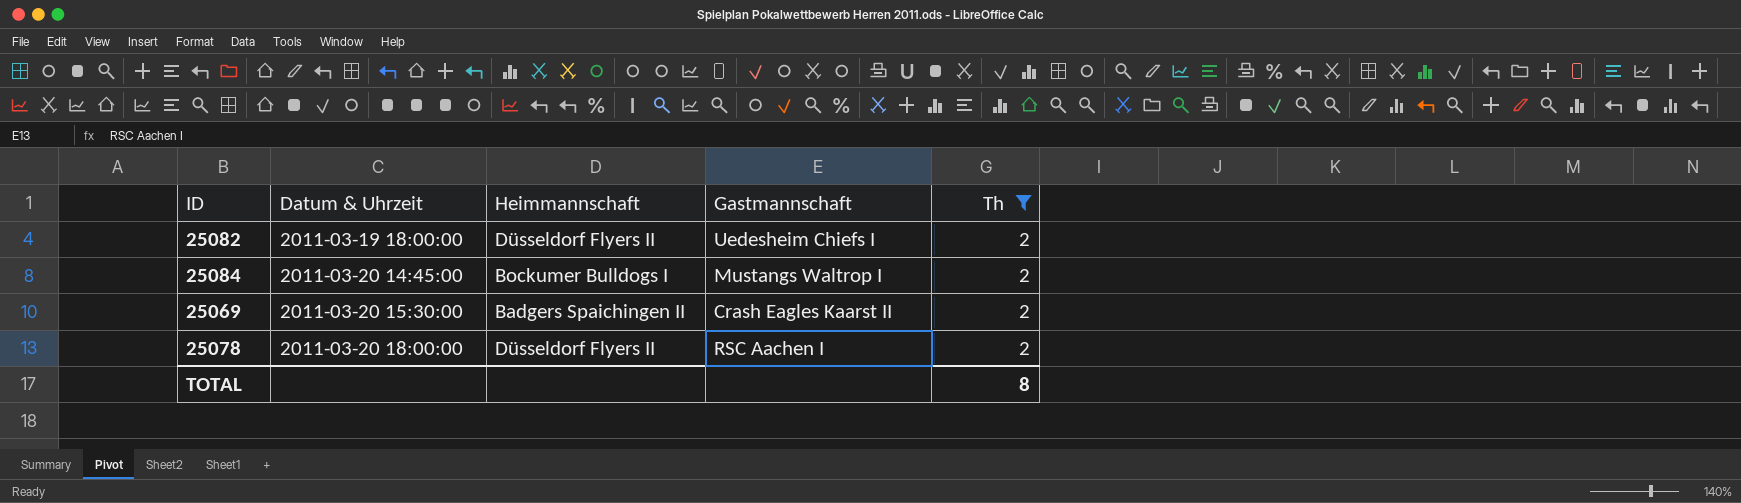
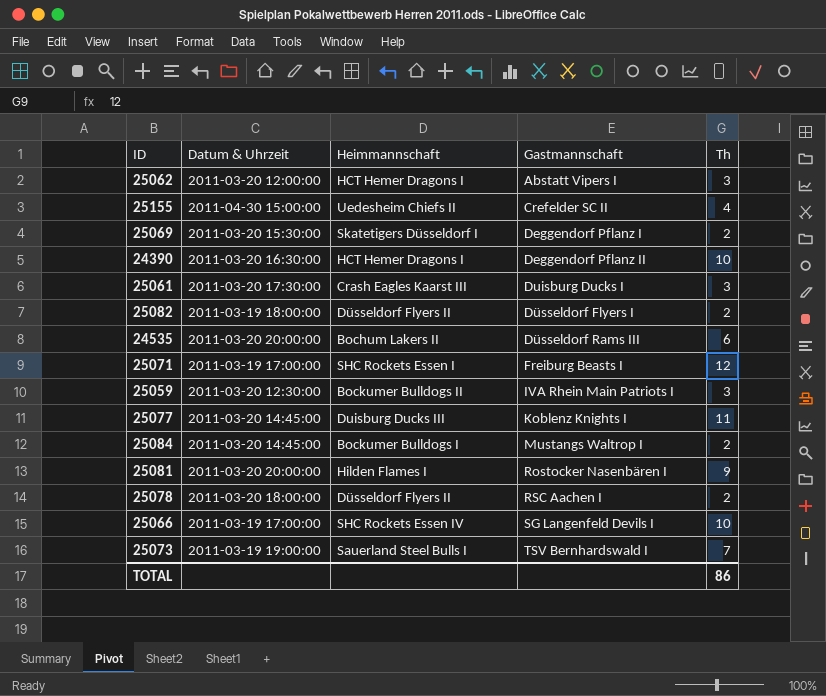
filter: Th = 2 -> none
row order: Datum & Uhrzeit ascending -> Gastmannschaft ascending
25069 | Heimmannschaft: Badgers Spaichingen II -> Skatetigers Düsseldorf I
25069 | Gastmannschaft: Crash Eagles Kaarst II -> Deggendorf Pflanz I
25082 | Gastmannschaft: Uedesheim Chiefs I -> Düsseldorf Flyers I
TOTAL | Th: 8 -> 86

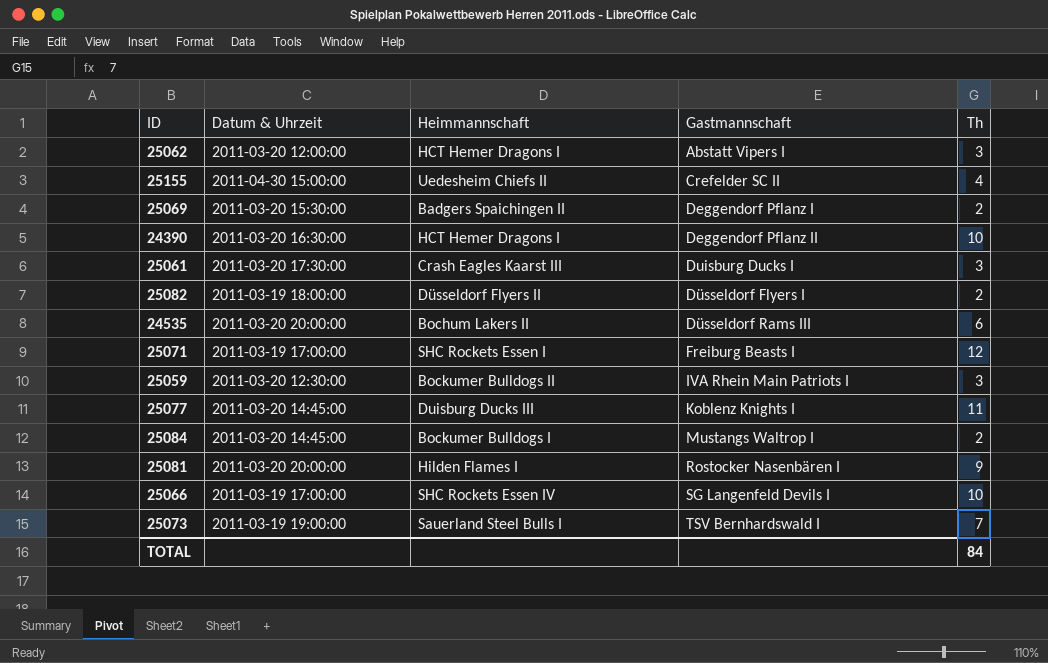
row 25078: 2011-03-20 18:00:00 | Düsseldorf Flyers II | RSC Aachen I | 2 -> none
25069 | Heimmannschaft: Skatetigers Düsseldorf I -> Badgers Spaichingen II
TOTAL | Th: 86 -> 84

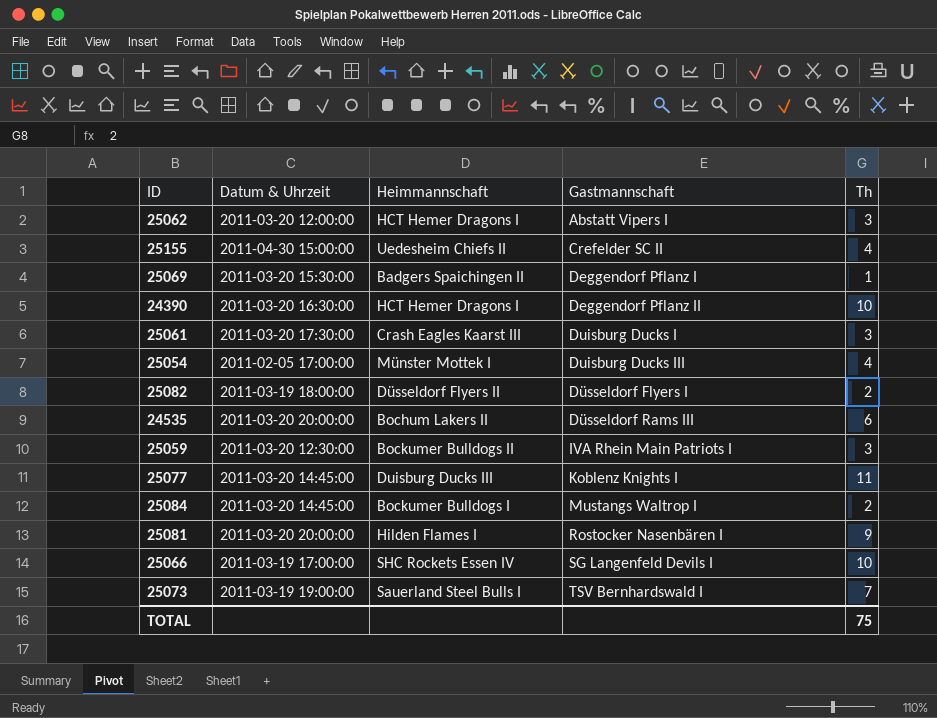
row 25071: 2011-03-19 17:00:00 | SHC Rockets Essen I | Freiburg Beasts I | 12 -> none
25069 | Th: 2 -> 1
row 25054: none -> 2011-02-05 17:00:00 | Münster Mottek I | Duisburg Ducks III | 4
TOTAL | Th: 84 -> 75

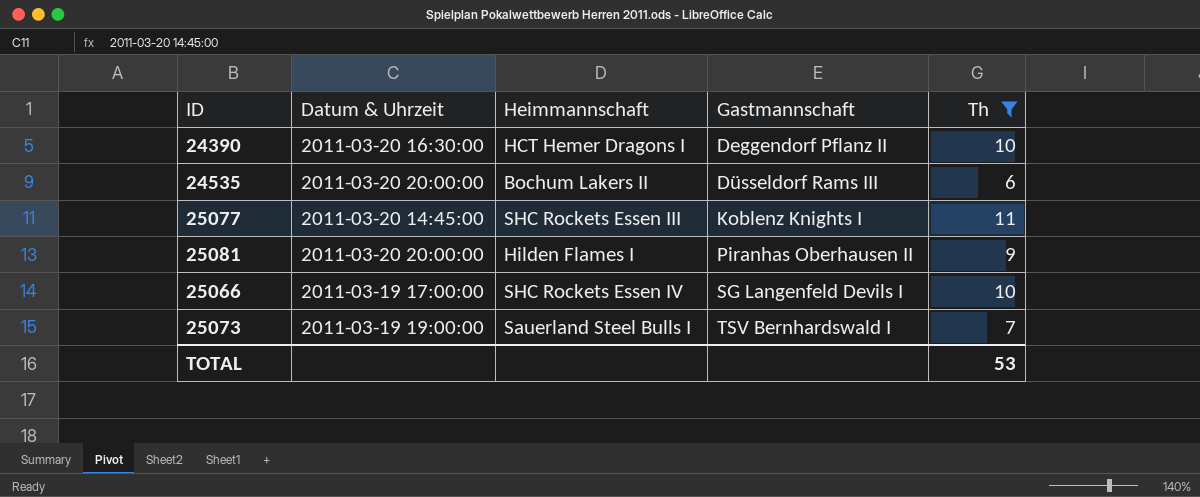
filter: none -> Th >= 6
25077 | Heimmannschaft: Duisburg Ducks III -> SHC Rockets Essen III
25081 | Gastmannschaft: Rostocker Nasenbären I -> Piranhas Oberhausen II
TOTAL | Th: 75 -> 53

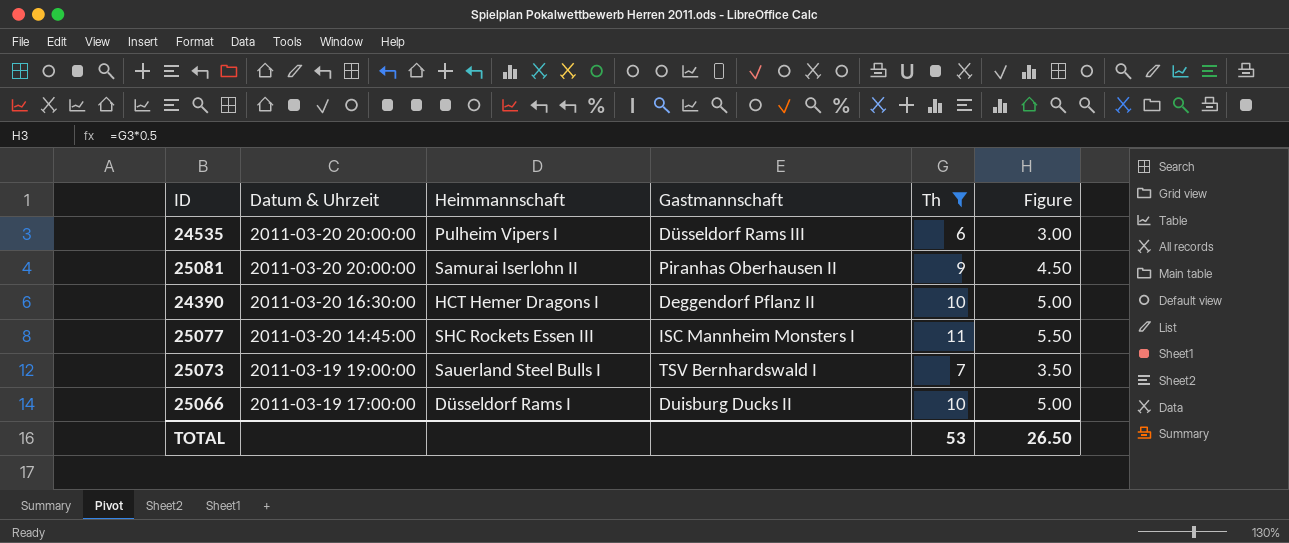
row order: Gastmannschaft ascending -> Datum & Uhrzeit descending
column Figure | formula: none -> [Th] * 0.5
24535 | Heimmannschaft: Bochum Lakers II -> Pulheim Vipers I
25081 | Heimmannschaft: Hilden Flames I -> Samurai Iserlohn II
25077 | Gastmannschaft: Koblenz Knights I -> ISC Mannheim Monsters I
25066 | Heimmannschaft: SHC Rockets Essen IV -> Düsseldorf Rams I
25066 | Gastmannschaft: SG Langenfeld Devils I -> Duisburg Ducks II

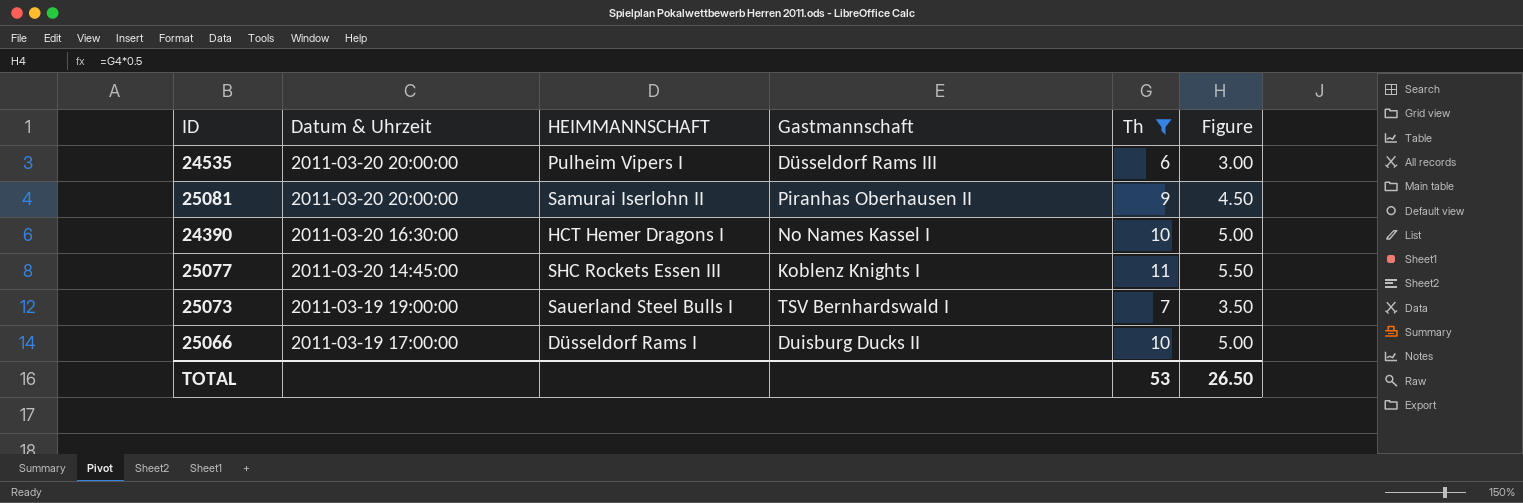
column name: Heimmannschaft -> HEIMMANNSCHAFT
24390 | Gastmannschaft: Deggendorf Pflanz II -> No Names Kassel I
25077 | Gastmannschaft: ISC Mannheim Monsters I -> Koblenz Knights I

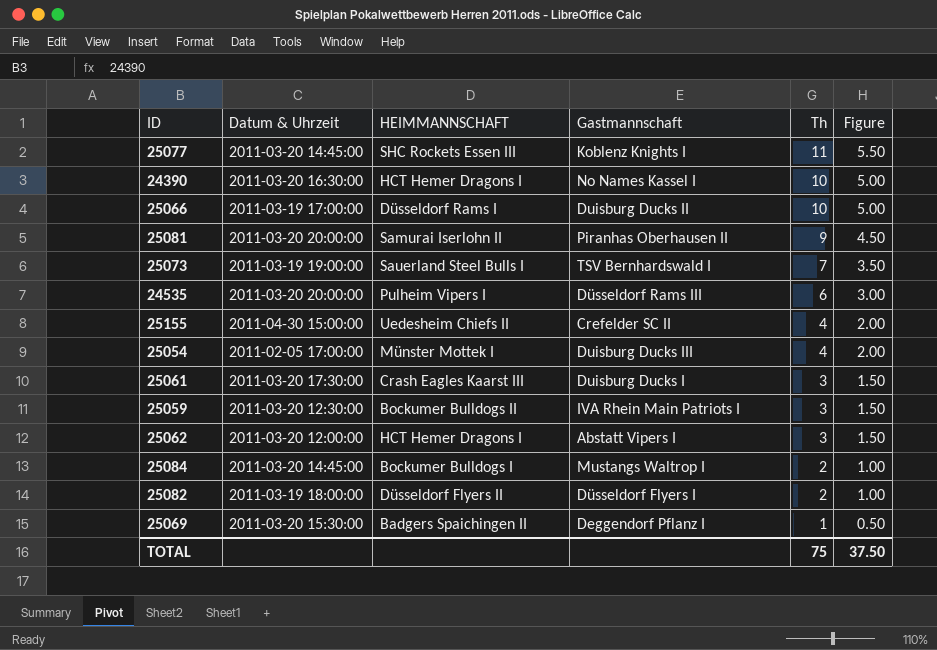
filter: Th >= 6 -> none
row order: Datum & Uhrzeit descending -> Th descending
TOTAL | Th: 53 -> 75
TOTAL | Figure: 26.50 -> 37.50

